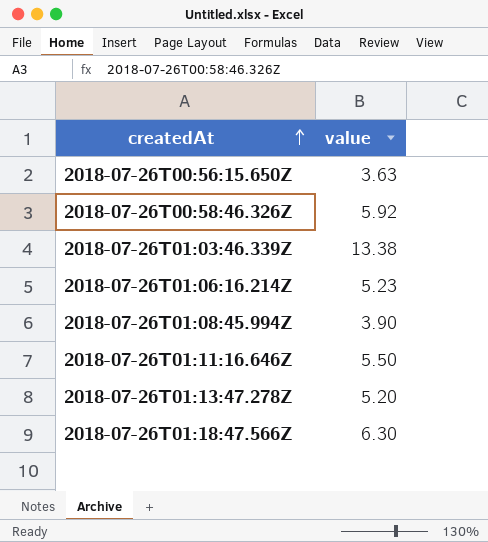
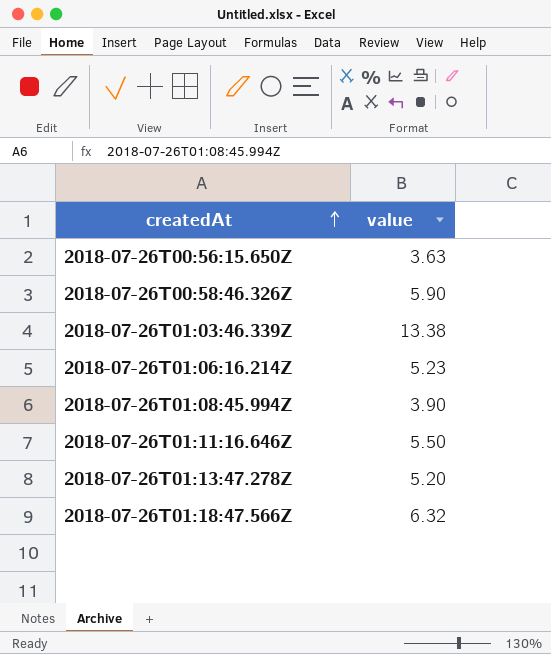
2018-07-26T00:58:46.326Z | value: 5.92 -> 5.90
2018-07-26T01:18:47.566Z | value: 6.30 -> 6.32

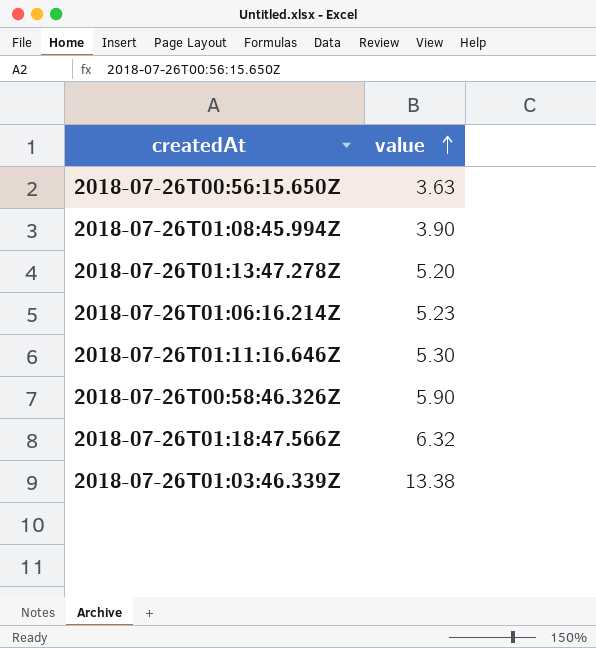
row order: createdAt ascending -> value ascending
2018-07-26T01:11:16.646Z | value: 5.50 -> 5.30

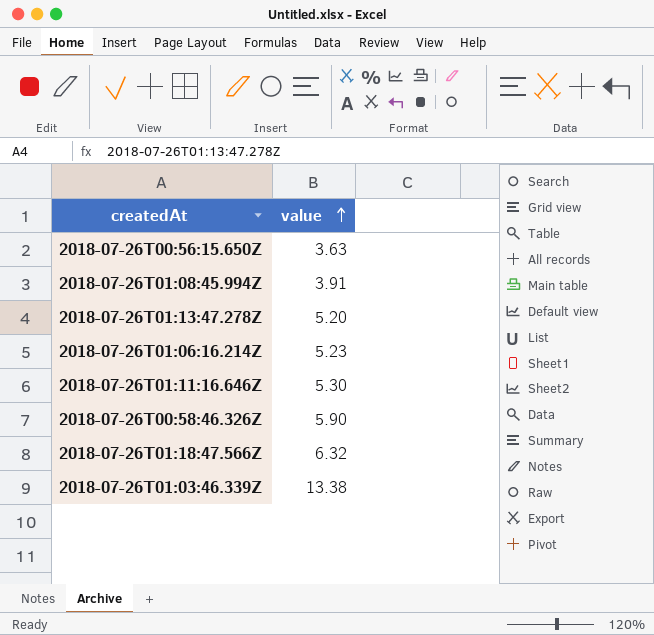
2018-07-26T01:08:45.994Z | value: 3.90 -> 3.91

